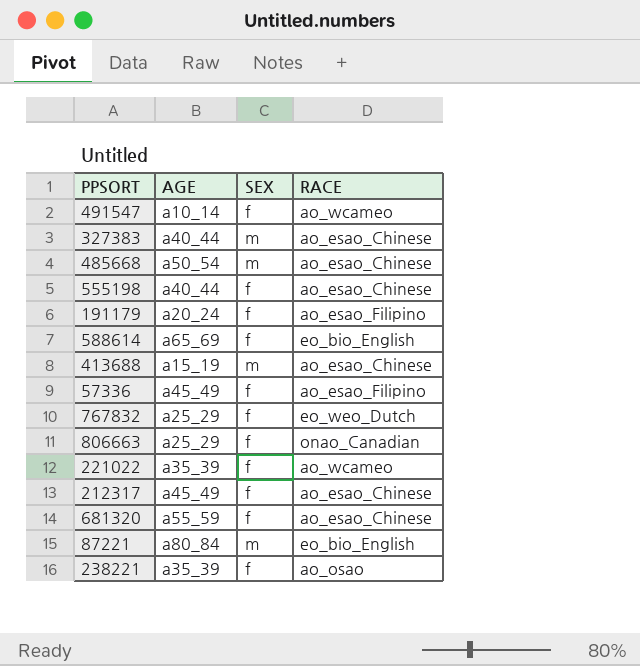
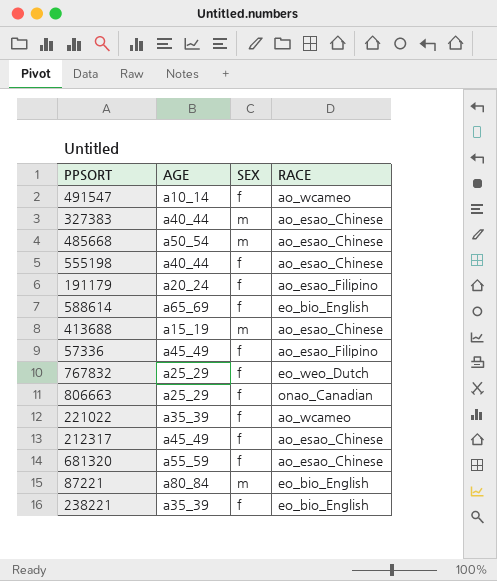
238221 | RACE: ao_osao -> eo_bio_English

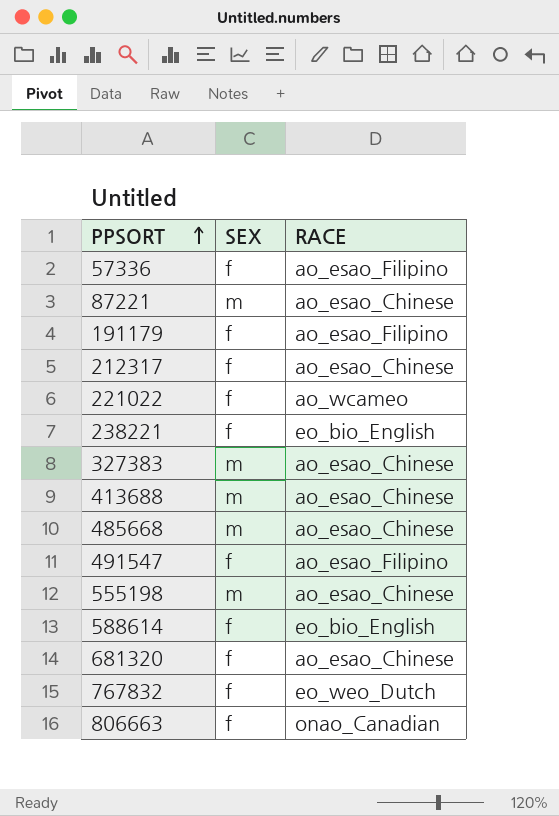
row order: none -> PPSORT ascending
column AGE | position: 2 -> none
87221 | RACE: eo_bio_English -> ao_esao_Chinese
491547 | RACE: ao_wcameo -> ao_esao_Filipino
555198 | SEX: f -> m

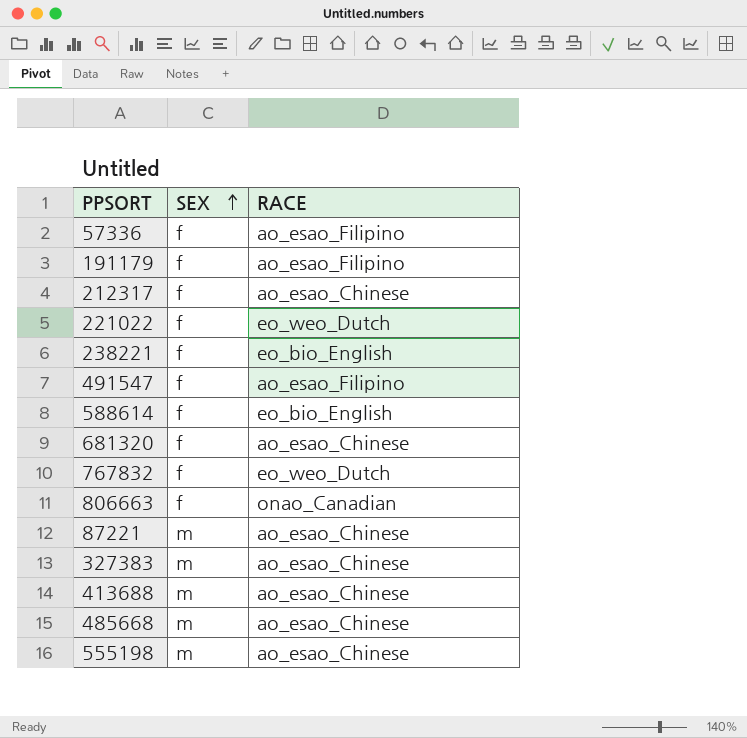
row order: PPSORT ascending -> SEX ascending
221022 | RACE: ao_wcameo -> eo_weo_Dutch

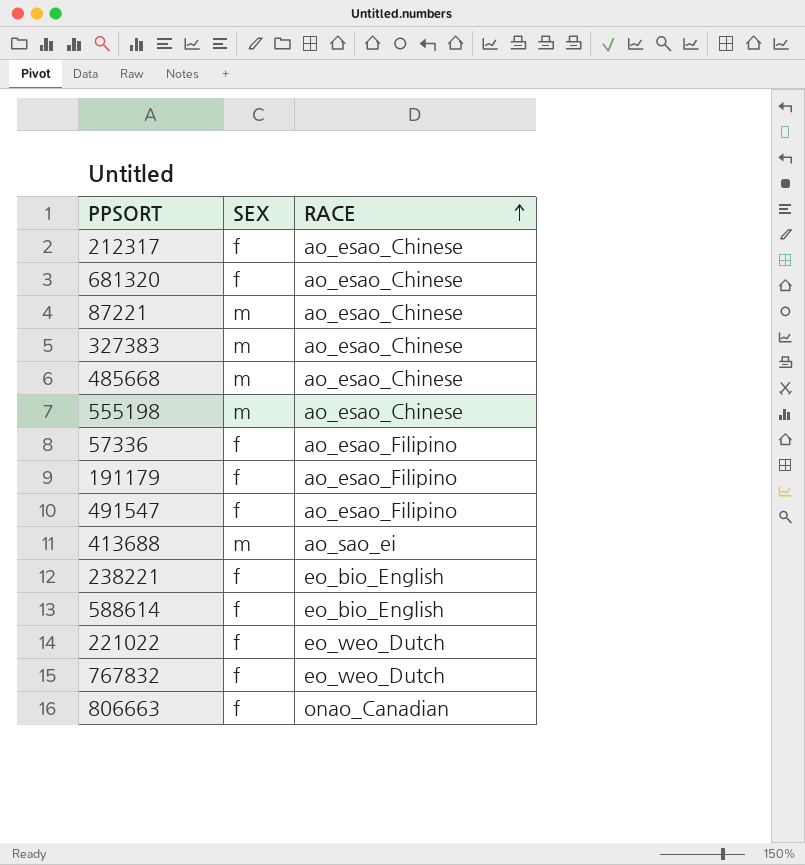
row order: SEX ascending -> RACE ascending
413688 | RACE: ao_esao_Chinese -> ao_sao_ei

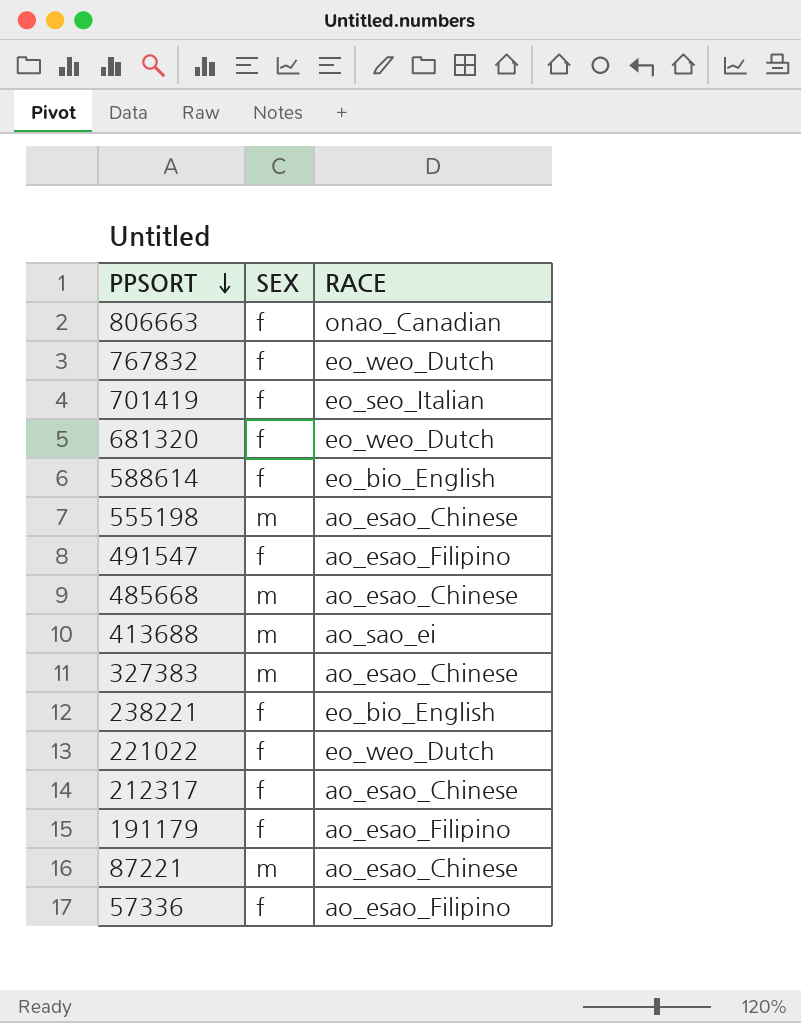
row order: RACE ascending -> PPSORT descending
row 701419: none -> f | eo_seo_Italian
681320 | RACE: ao_esao_Chinese -> eo_weo_Dutch

